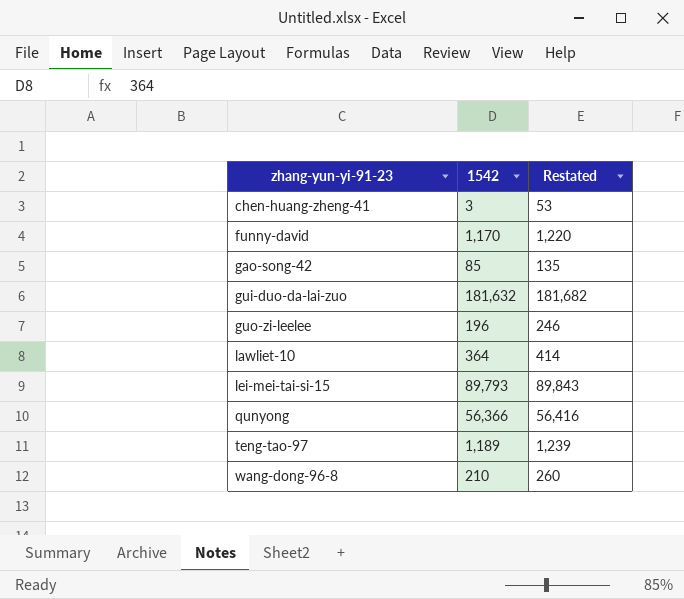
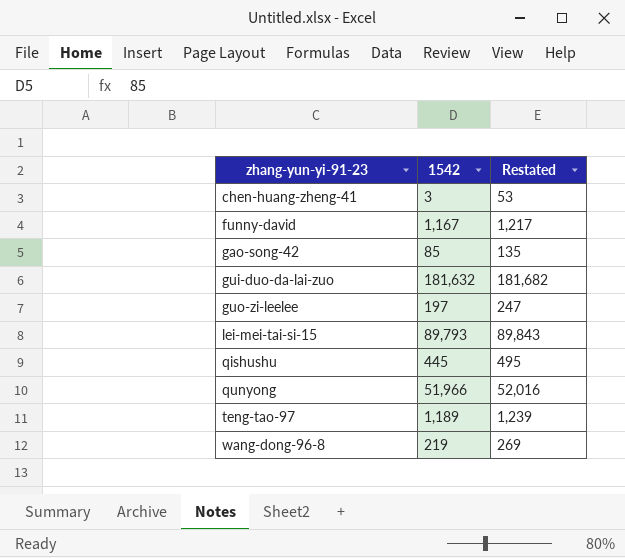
row lawliet-10: 364 | 414 -> none
funny-david | 1542: 1,170 -> 1,167
funny-david | Restated: 1,220 -> 1,217
guo-zi-leelee | 1542: 196 -> 197
guo-zi-leelee | Restated: 246 -> 247
row qishushu: none -> 445 | 495
qunyong | 1542: 56,366 -> 51,966
qunyong | Restated: 56,416 -> 52,016
wang-dong-96-8 | 1542: 210 -> 219
wang-dong-96-8 | Restated: 260 -> 269

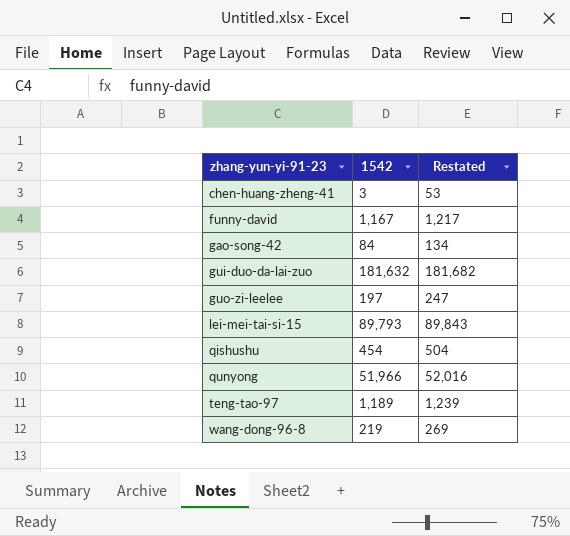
gao-song-42 | 1542: 85 -> 84
gao-song-42 | Restated: 135 -> 134
qishushu | 1542: 445 -> 454
qishushu | Restated: 495 -> 504

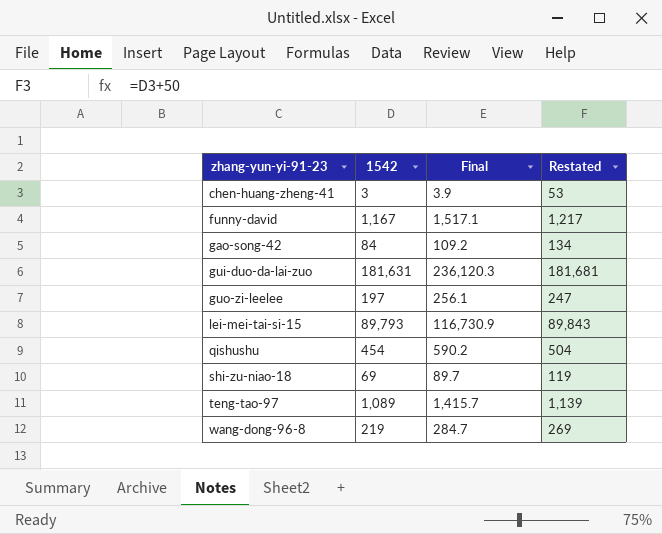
column Final | formula: none -> [1542] * 1.3
row qunyong: 51,966 | 52,016 -> none
gui-duo-da-lai-zuo | 1542: 181,632 -> 181,631
gui-duo-da-lai-zuo | Restated: 181,682 -> 181,681
row shi-zu-niao-18: none -> 69 | 89.7 | 119
teng-tao-97 | 1542: 1,189 -> 1,089
teng-tao-97 | Restated: 1,239 -> 1,139

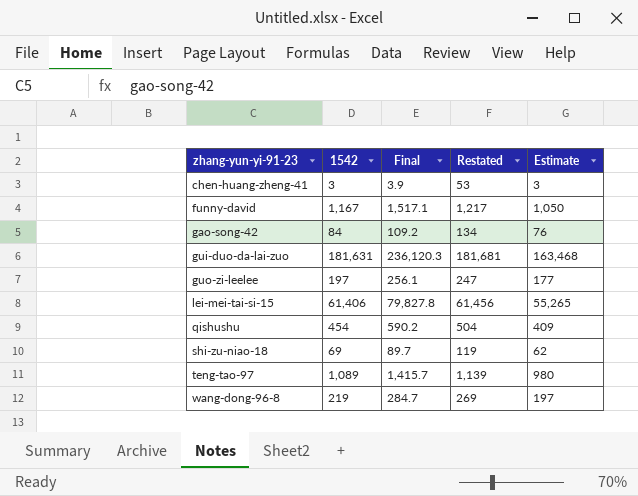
column Estimate | formula: none -> [1542] * 0.9
lei-mei-tai-si-15 | 1542: 89,793 -> 61,406
lei-mei-tai-si-15 | Final: 116,730.9 -> 79,827.8
lei-mei-tai-si-15 | Restated: 89,843 -> 61,456

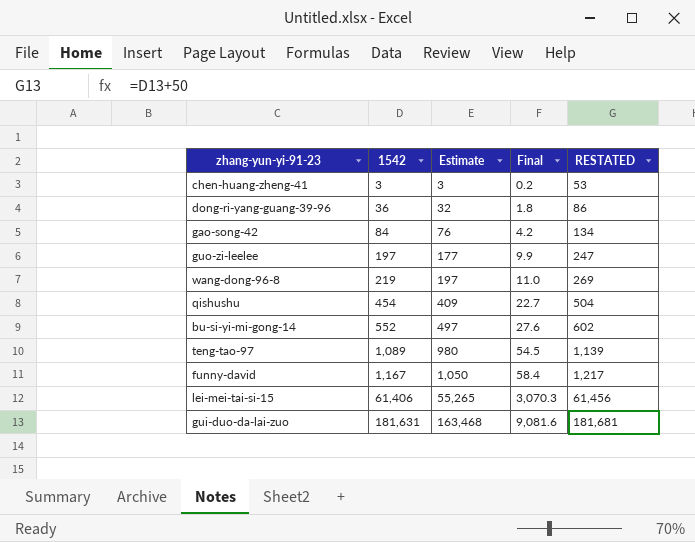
row order: zhang-yun-yi-91-23 ascending -> 1542 ascending
column Estimate | position: 5 -> 3
column Final | formula: [1542] * 1.3 -> [1542] * 0.05
column name: Restated -> RESTATED
row shi-zu-niao-18: 69 | 89.7 | 119 | 62 -> none
row dong-ri-yang-guang-39-96: none -> 36 | 32 | 1.8 | 86
row bu-si-yi-mi-gong-14: none -> 552 | 497 | 27.6 | 602

